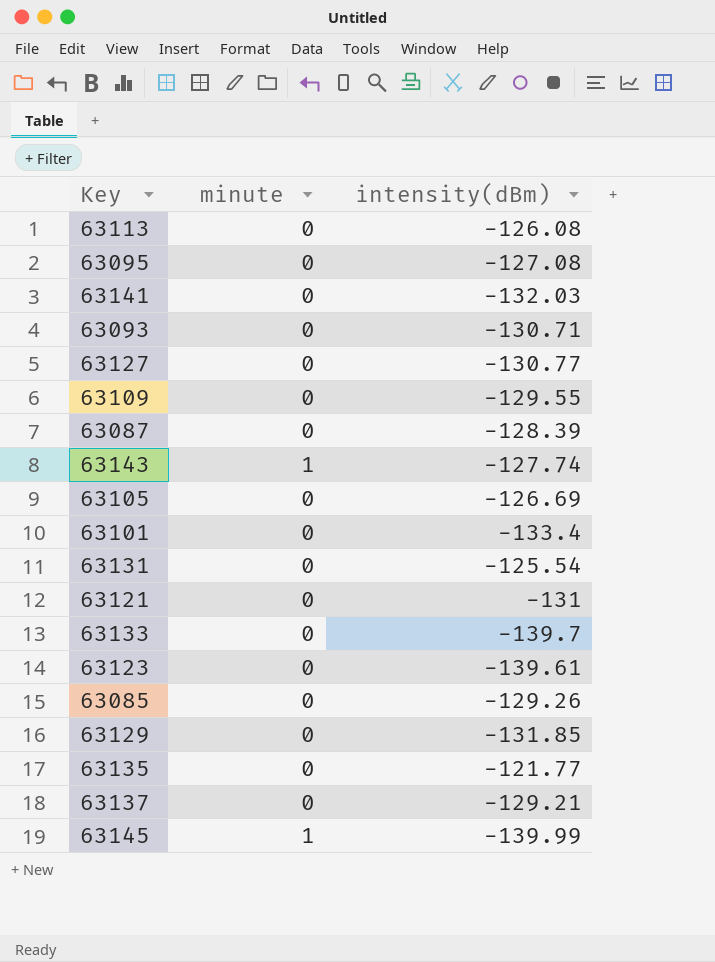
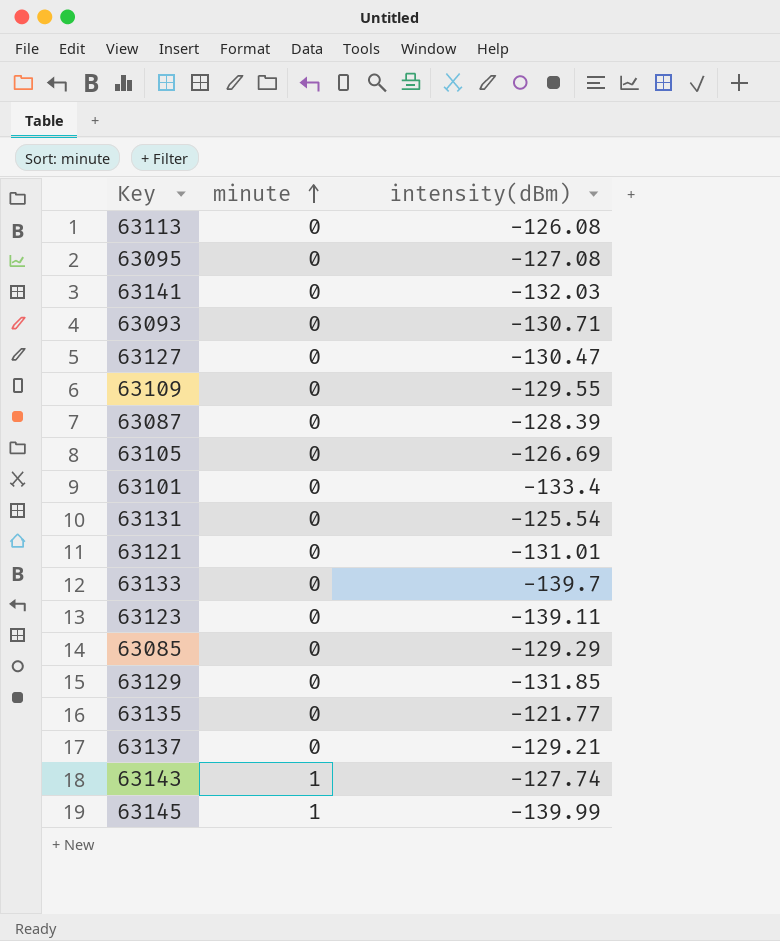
row order: none -> minute ascending
63127 | intensity(dBm): -130.77 -> -130.47
63121 | intensity(dBm): -131 -> -131.01
63123 | intensity(dBm): -139.61 -> -139.11
63085 | intensity(dBm): -129.26 -> -129.29

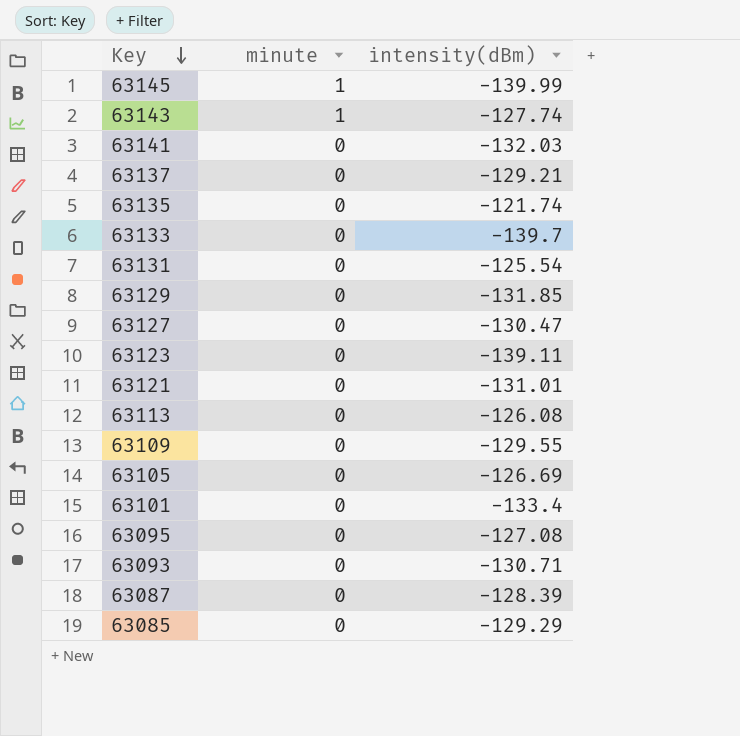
row order: minute ascending -> Key descending
63135 | intensity(dBm): -121.77 -> -121.74

